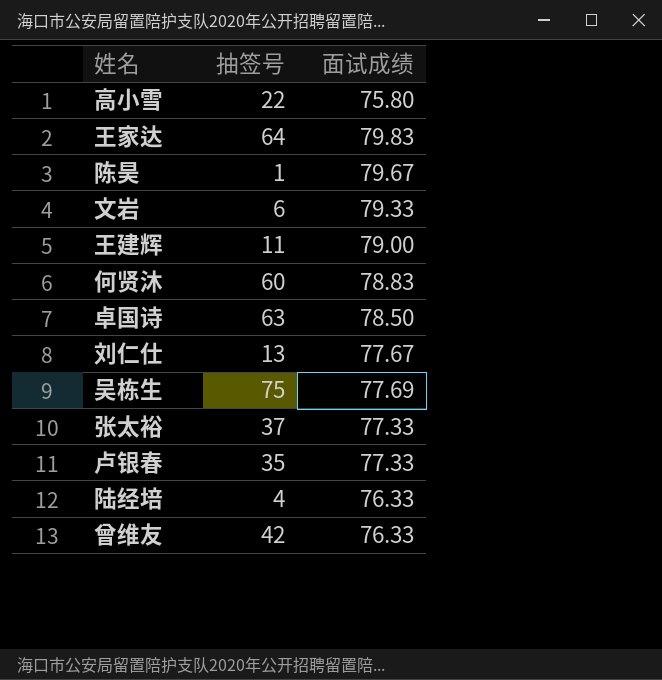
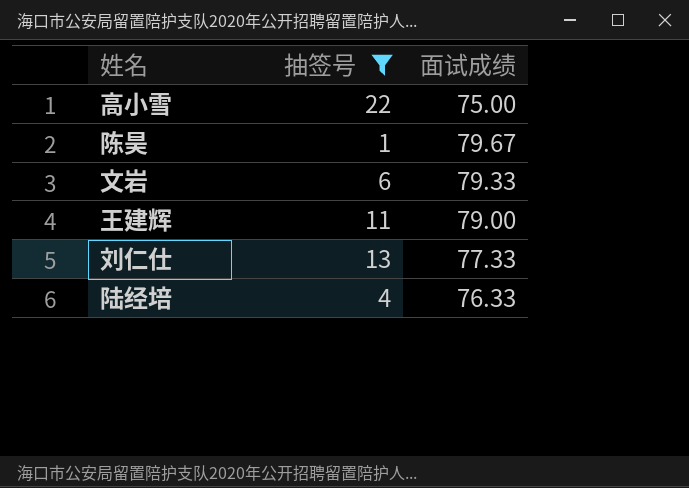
filter: none -> 抽签号 <= 22
高小雪 | 面试成绩: 75.80 -> 75.00
刘仁仕 | 面试成绩: 77.67 -> 77.33

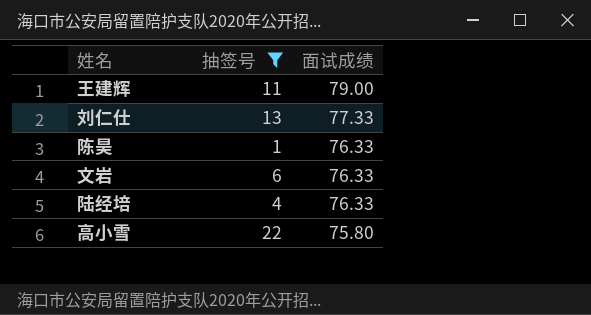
row order: none -> 面试成绩 descending
陈昊 | 面试成绩: 79.67 -> 76.33
文岩 | 面试成绩: 79.33 -> 76.33
高小雪 | 面试成绩: 75.00 -> 75.80

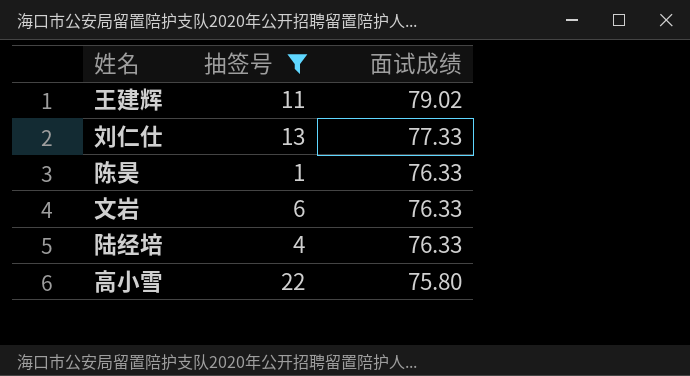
王建辉 | 面试成绩: 79.00 -> 79.02

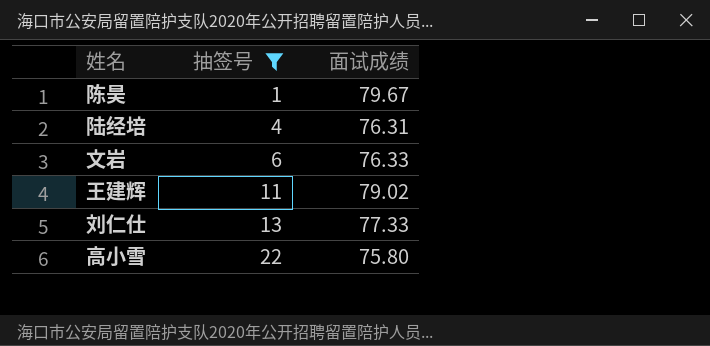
row order: 面试成绩 descending -> 抽签号 ascending
陈昊 | 面试成绩: 76.33 -> 79.67
陆经培 | 面试成绩: 76.33 -> 76.31

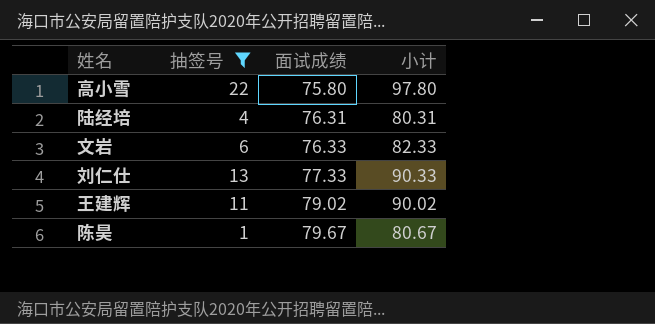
row order: 抽签号 ascending -> 面试成绩 ascending
column 小计 | formula: none -> [抽签号] + [面试成绩]

